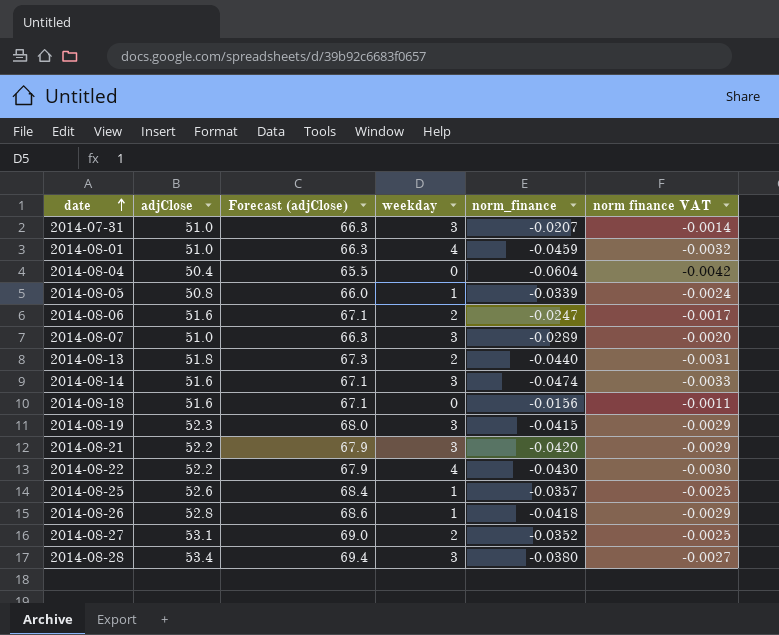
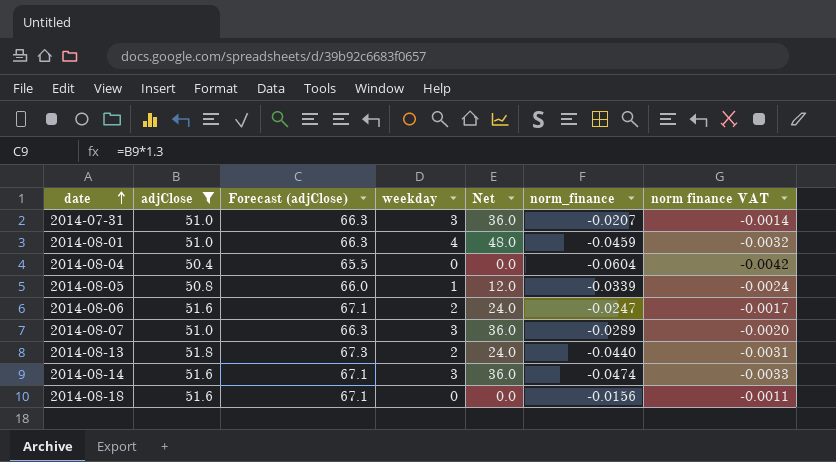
filter: none -> adjClose <= 51.8
column Net | formula: none -> [weekday] * 12

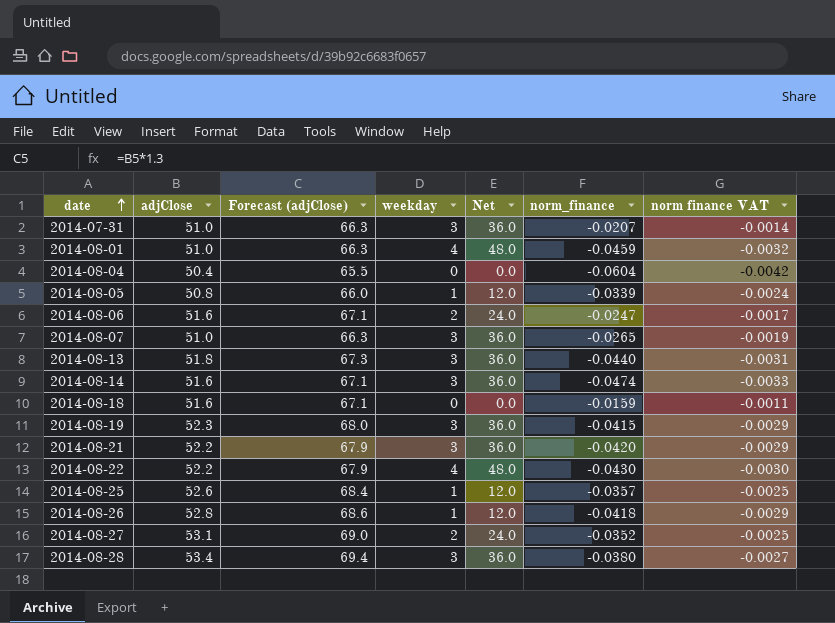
filter: adjClose <= 51.8 -> none
2014-08-07 | norm_finance: -0.0289 -> -0.0265
2014-08-07 | norm finance VAT: -0.0020 -> -0.0019
2014-08-13 | weekday: 2 -> 3
2014-08-13 | Net: 24.0 -> 36.0
2014-08-18 | norm_finance: -0.0156 -> -0.0159

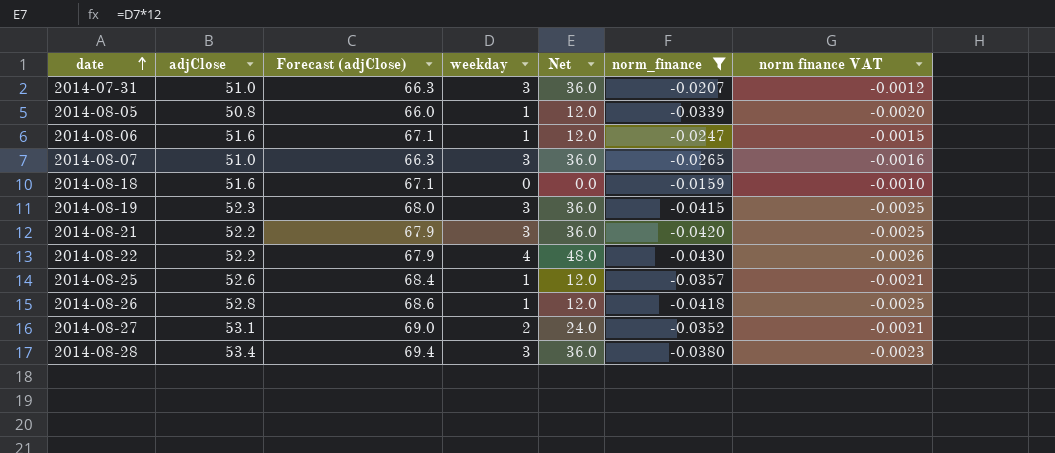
filter: none -> norm_finance >= -0.0430
column norm finance VAT | formula: [norm_finance] * 0.07 -> [norm_finance] * 0.06
2014-08-06 | weekday: 2 -> 1
2014-08-06 | Net: 24.0 -> 12.0

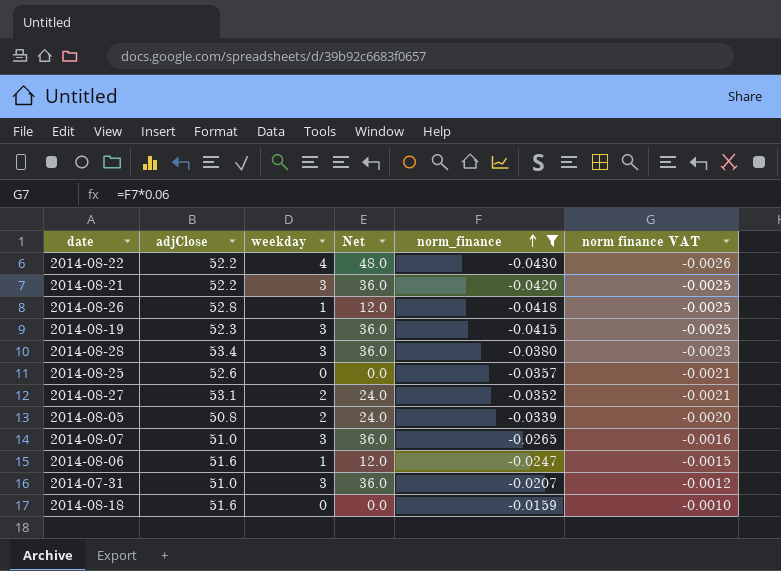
row order: date ascending -> norm_finance ascending
column Forecast (adjClose) | formula: [adjClose] * 1.3 -> none
2014-08-25 | weekday: 1 -> 0
2014-08-25 | Net: 12.0 -> 0.0
2014-08-05 | weekday: 1 -> 2
2014-08-05 | Net: 12.0 -> 24.0

